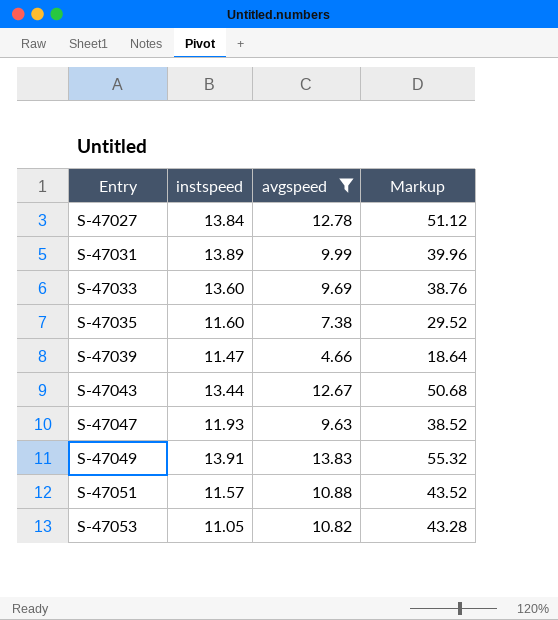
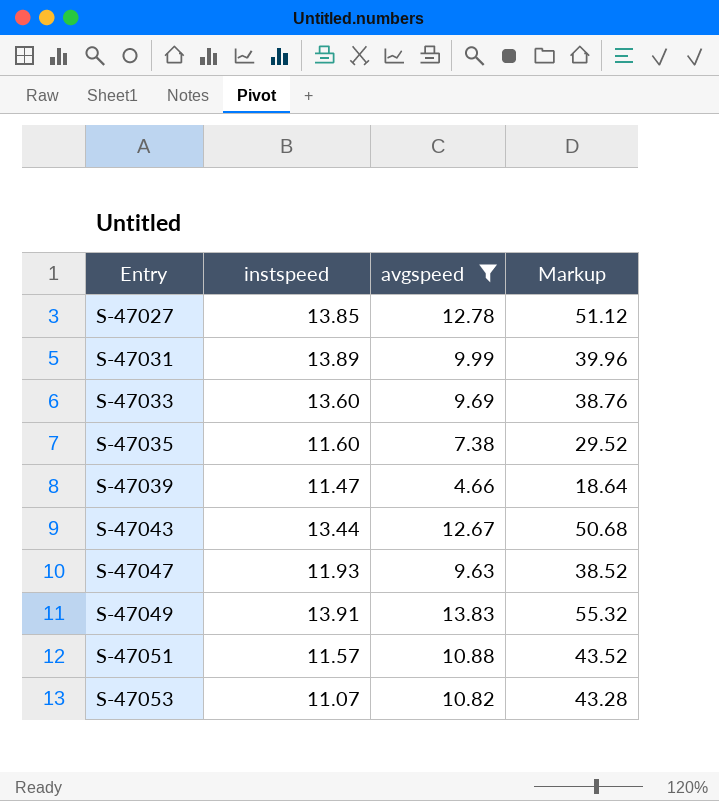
S-47027 | instspeed: 13.84 -> 13.85
S-47053 | instspeed: 11.05 -> 11.07

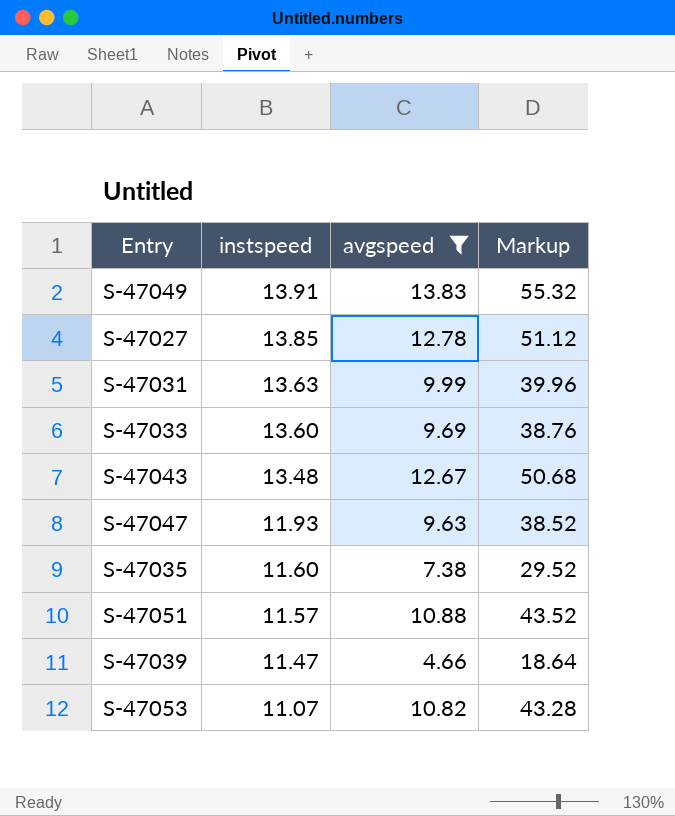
row order: Entry ascending -> instspeed descending
S-47031 | instspeed: 13.89 -> 13.63
S-47043 | instspeed: 13.44 -> 13.48

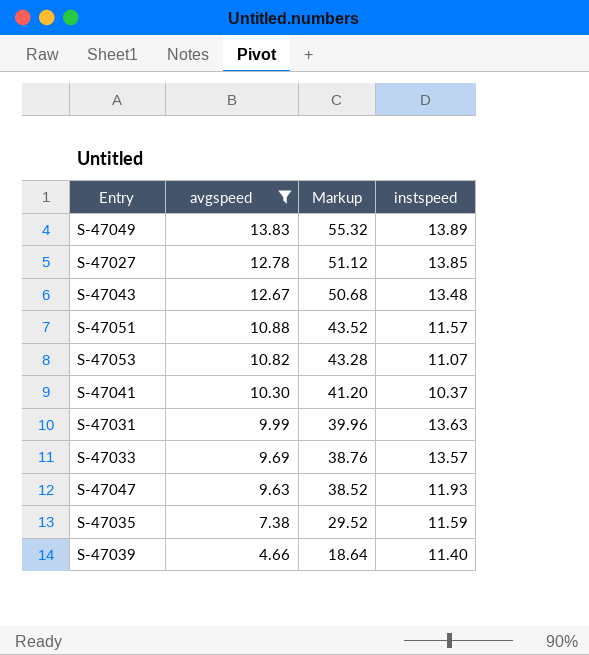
row order: instspeed descending -> avgspeed descending
column instspeed | position: 2 -> 4
S-47049 | instspeed: 13.91 -> 13.89
row S-47041: none -> 10.30 | 41.20 | 10.37
S-47033 | instspeed: 13.60 -> 13.57
S-47035 | instspeed: 11.60 -> 11.59
S-47039 | instspeed: 11.47 -> 11.40

